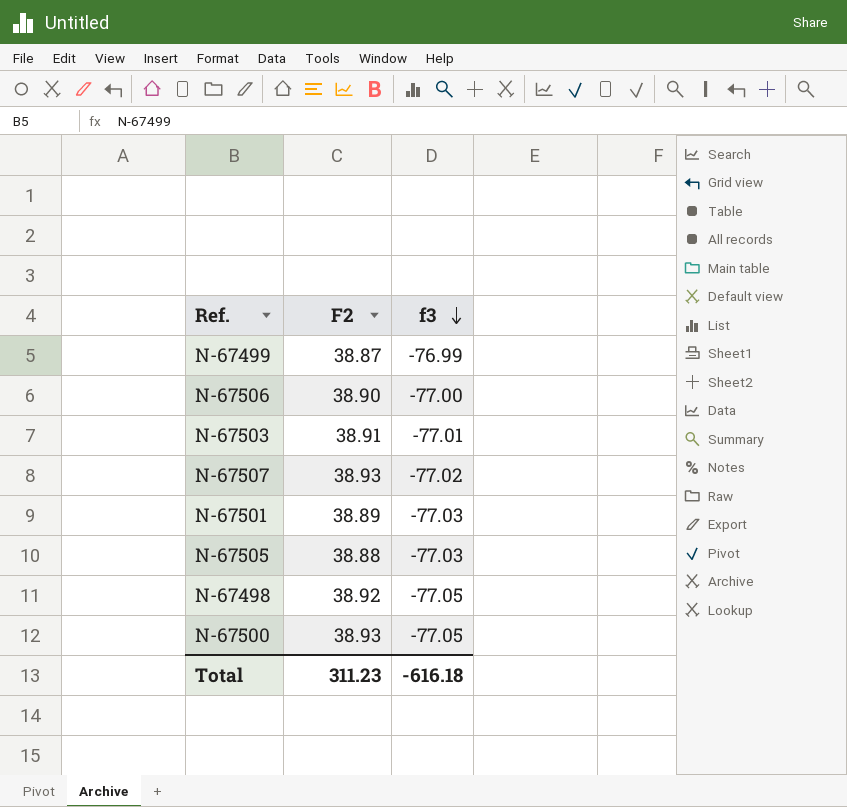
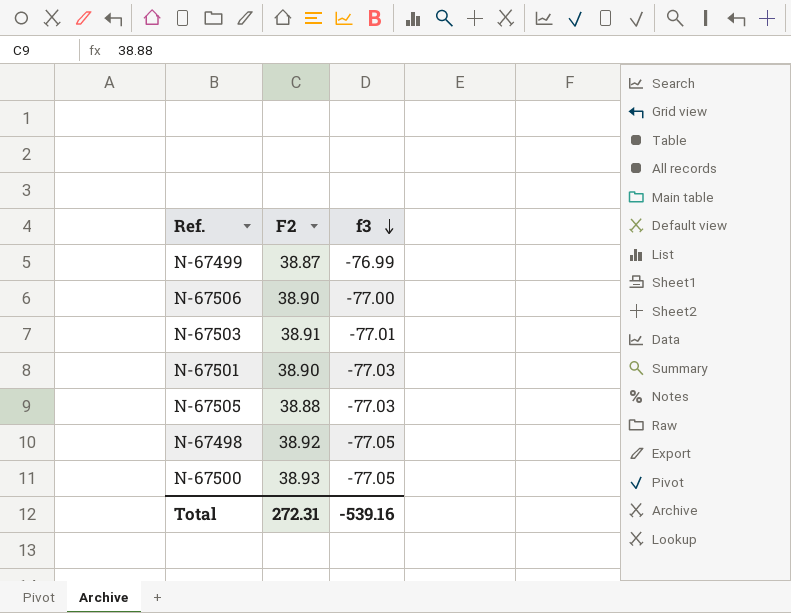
row N-67507: 38.93 | -77.02 -> none
N-67501 | F2: 38.89 -> 38.90
Total | F2: 311.23 -> 272.31
Total | f3: -616.18 -> -539.16

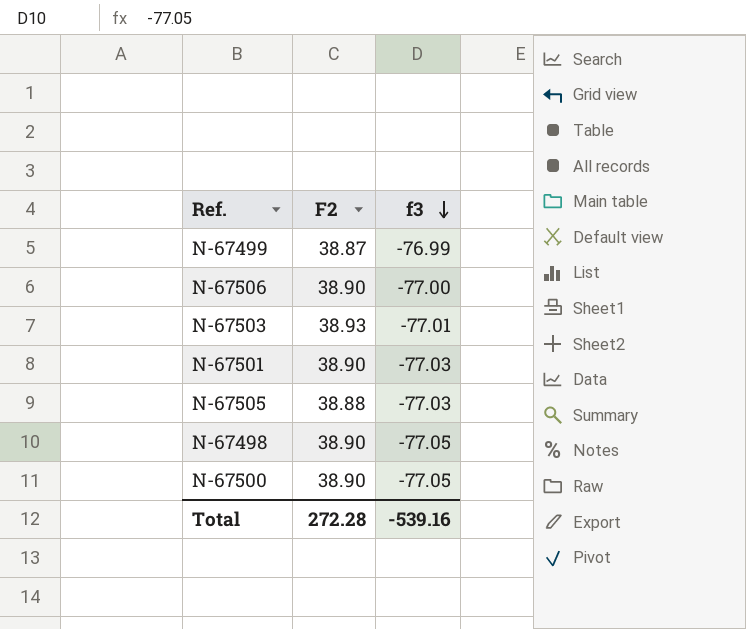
N-67503 | F2: 38.91 -> 38.93
N-67498 | F2: 38.92 -> 38.90
N-67500 | F2: 38.93 -> 38.90
Total | F2: 272.31 -> 272.28

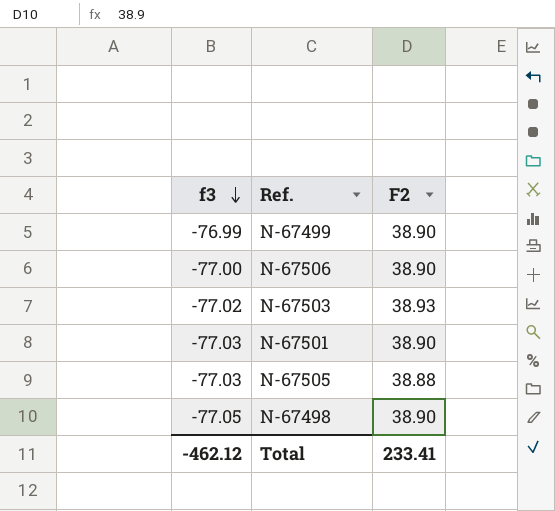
column f3 | position: 3 -> 1
row N-67500: 38.90 | -77.05 -> none
N-67499 | F2: 38.87 -> 38.90
N-67503 | f3: -77.01 -> -77.02
Total | f3: -539.16 -> -462.12
Total | F2: 272.28 -> 233.41

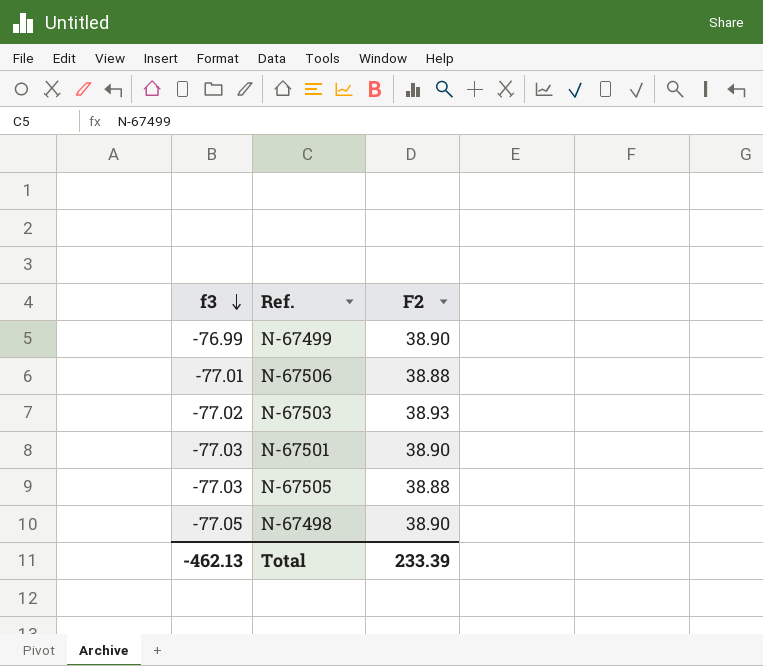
N-67506 | f3: -77.00 -> -77.01
N-67506 | F2: 38.90 -> 38.88
Total | f3: -462.12 -> -462.13
Total | F2: 233.41 -> 233.39

